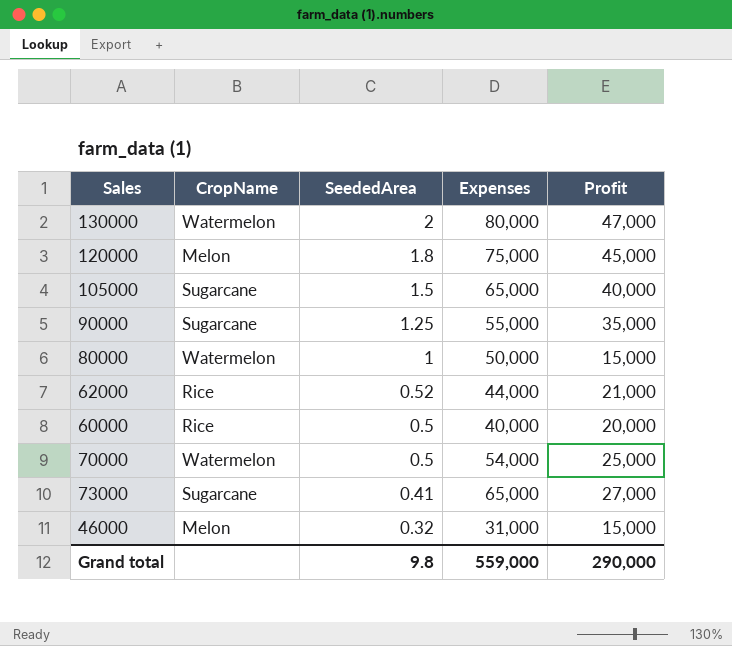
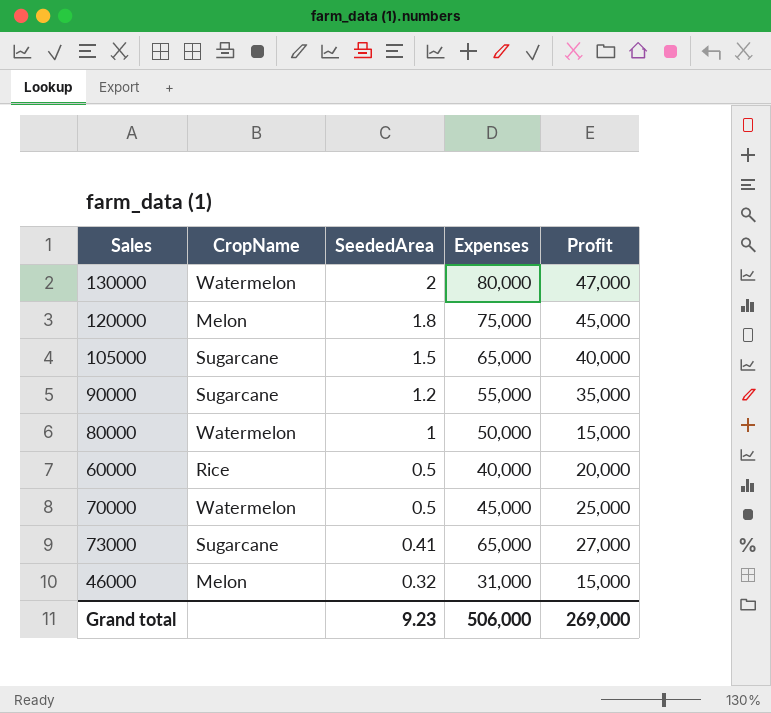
row 62000: Rice | 0.52 | 44,000 | 21,000 -> none
90000 | SeededArea: 1.25 -> 1.2
70000 | Expenses: 54,000 -> 45,000
Grand total | SeededArea: 9.8 -> 9.23
Grand total | Expenses: 559,000 -> 506,000
Grand total | Profit: 290,000 -> 269,000

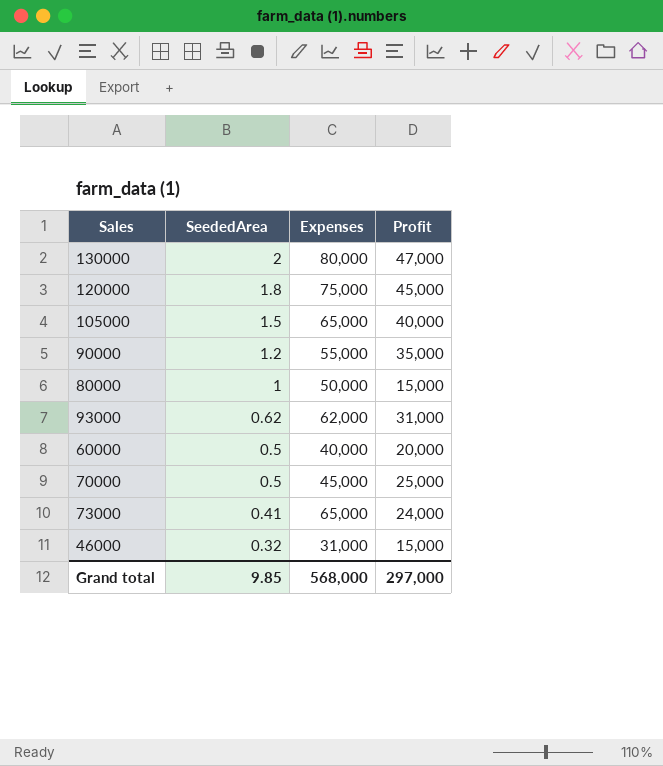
column CropName | position: 2 -> none
row 93000: none -> 0.62 | 62,000 | 31,000
73000 | Profit: 27,000 -> 24,000
Grand total | SeededArea: 9.23 -> 9.85
Grand total | Expenses: 506,000 -> 568,000
Grand total | Profit: 269,000 -> 297,000

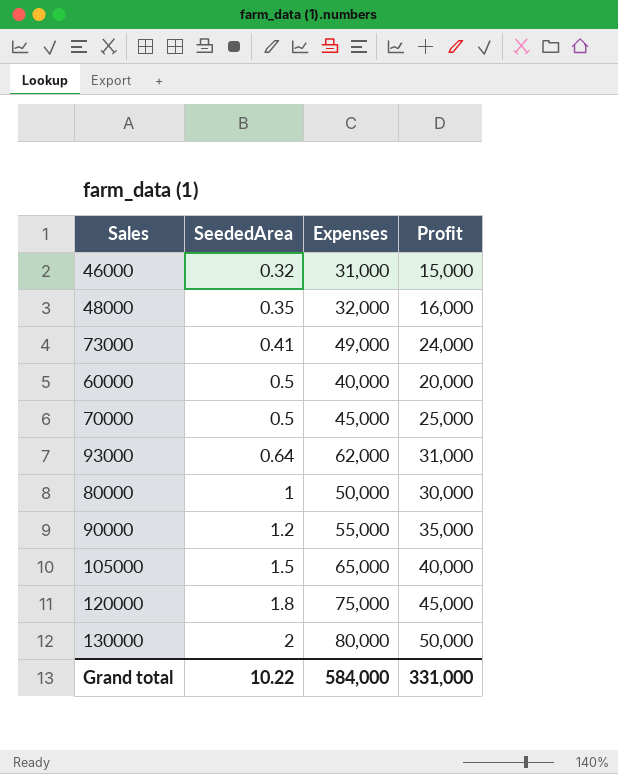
row order: SeededArea descending -> SeededArea ascending
row 48000: none -> 0.35 | 32,000 | 16,000
73000 | Expenses: 65,000 -> 49,000
93000 | SeededArea: 0.62 -> 0.64
80000 | Profit: 15,000 -> 30,000
130000 | Profit: 47,000 -> 50,000
Grand total | SeededArea: 9.85 -> 10.22
Grand total | Expenses: 568,000 -> 584,000
Grand total | Profit: 297,000 -> 331,000

